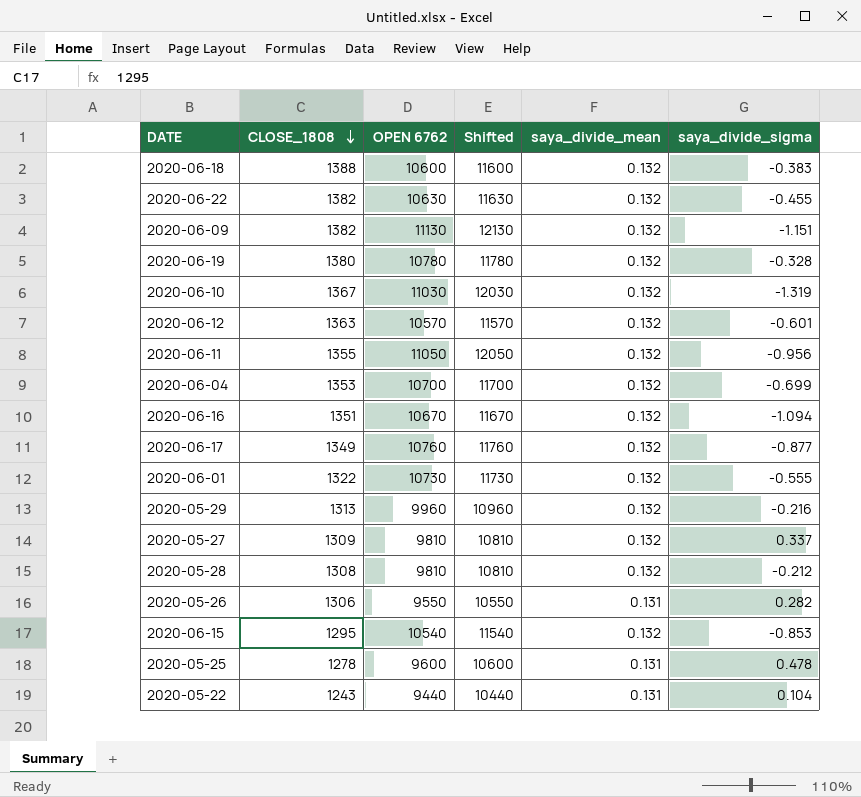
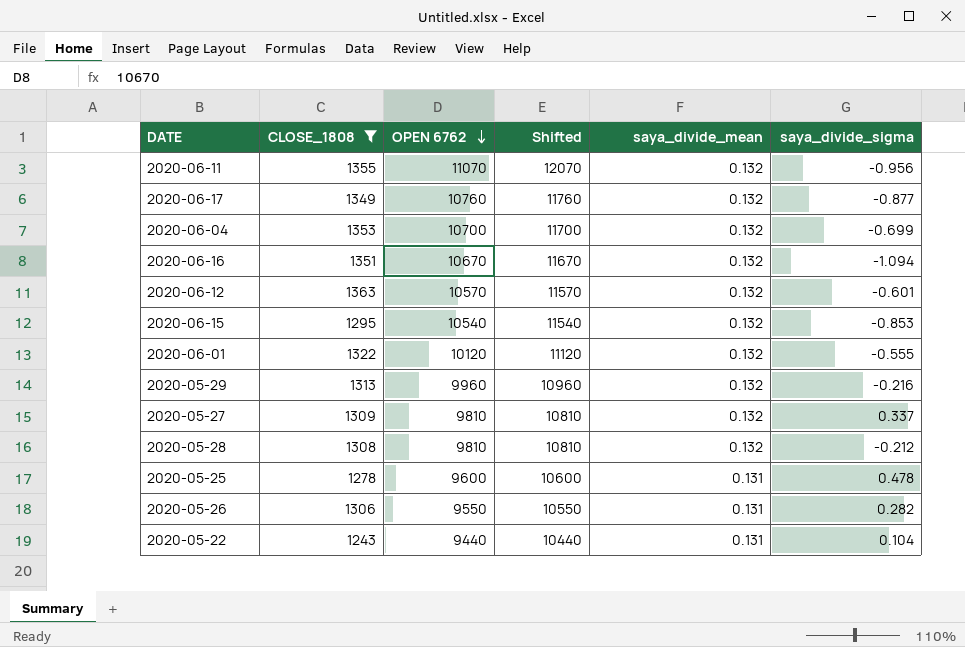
filter: none -> CLOSE_1808 <= 1363
row order: CLOSE_1808 descending -> OPEN 6762 descending
2020-06-11 | OPEN 6762: 11050 -> 11070
2020-06-11 | Shifted: 12050 -> 12070
2020-06-01 | OPEN 6762: 10730 -> 10120
2020-06-01 | Shifted: 11730 -> 11120

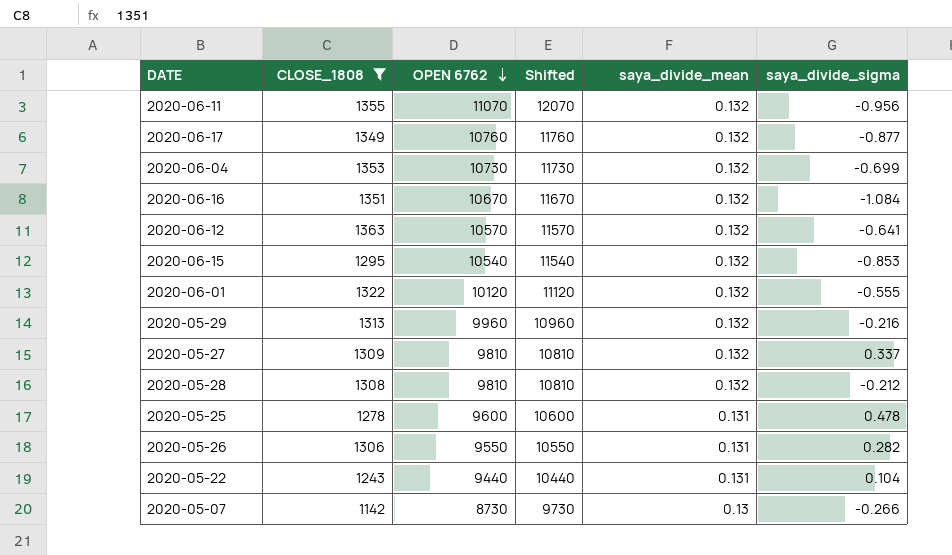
2020-06-04 | OPEN 6762: 10700 -> 10730
2020-06-04 | Shifted: 11700 -> 11730
2020-06-16 | saya_divide_sigma: -1.094 -> -1.084
2020-06-12 | saya_divide_sigma: -0.601 -> -0.641
row 2020-05-07: none -> 1142 | 8730 | 9730 | 0.13 | -0.266

